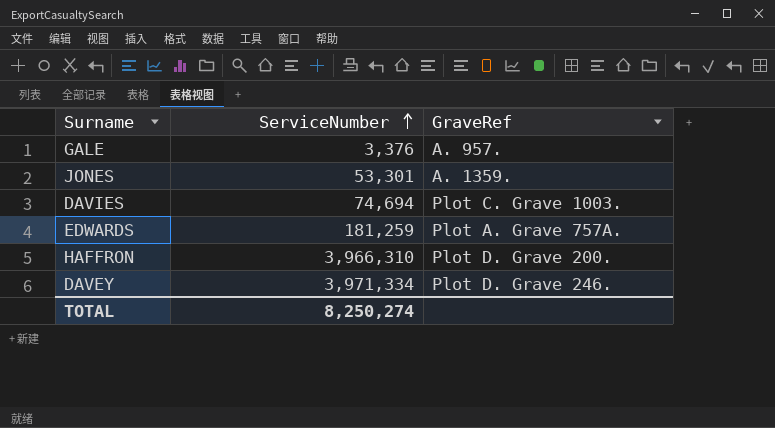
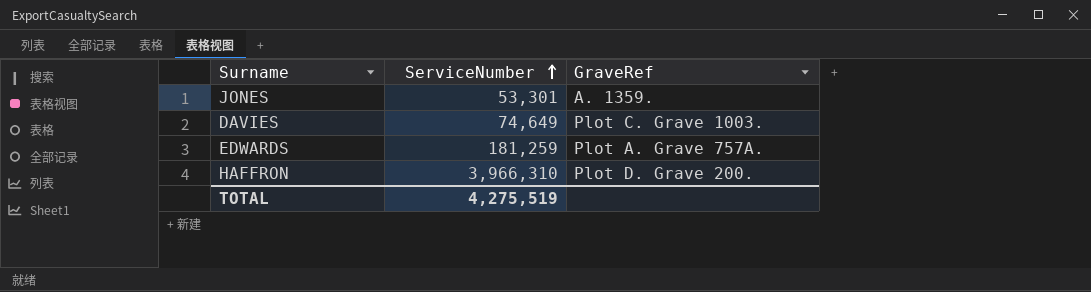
row GALE: 3,376 | A. 957. -> none
row DAVEY: 3,971,334 | Plot D. Grave 246. -> none
DAVIES | ServiceNumber: 74,694 -> 74,649
TOTAL | ServiceNumber: 8,250,274 -> 4,275,519

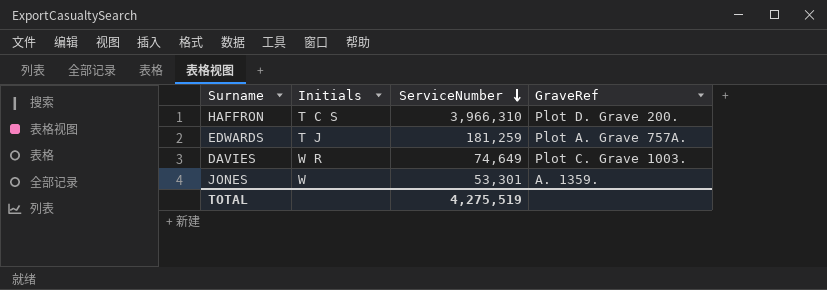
row order: ServiceNumber ascending -> ServiceNumber descending
column Initials | position: none -> 2

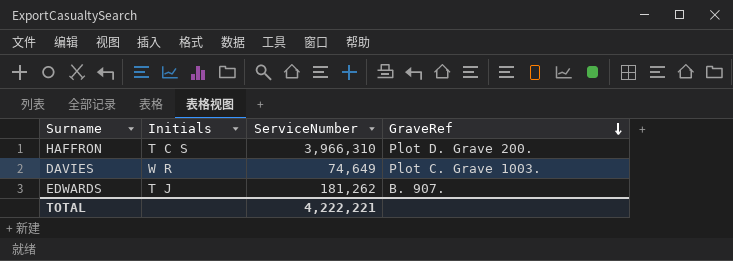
row order: ServiceNumber descending -> GraveRef descending
row JONES: W | 53,301 | A. 1359. -> none
EDWARDS | ServiceNumber: 181,259 -> 181,262
EDWARDS | GraveRef: Plot A. Grave 757A. -> B. 907.
TOTAL | ServiceNumber: 4,275,519 -> 4,222,221

